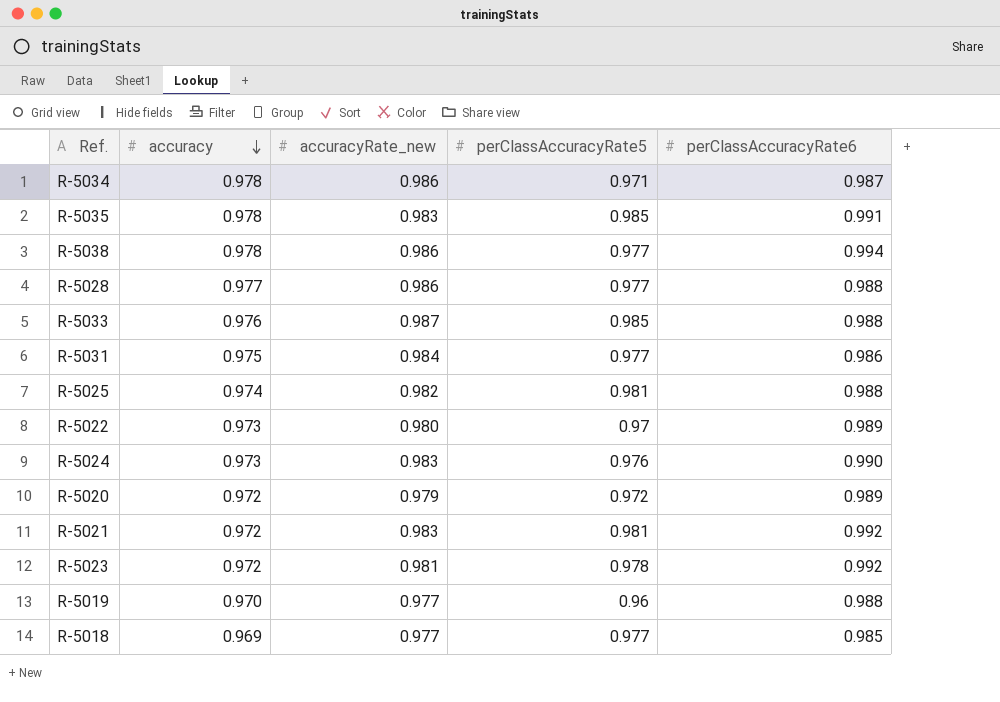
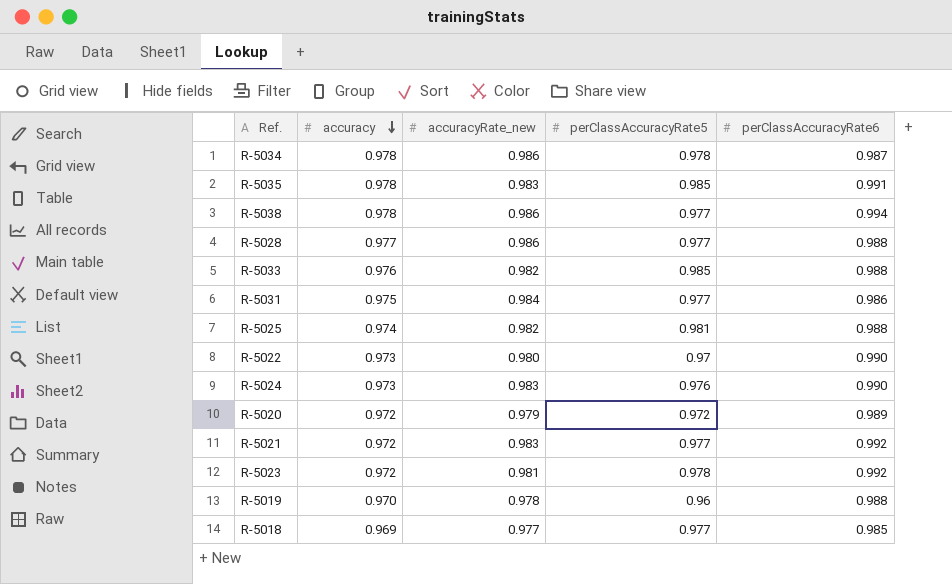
R-5034 | perClassAccuracyRate5: 0.971 -> 0.978
R-5033 | accuracyRate_new: 0.987 -> 0.982
R-5022 | perClassAccuracyRate6: 0.989 -> 0.990
R-5021 | perClassAccuracyRate5: 0.981 -> 0.977
R-5019 | accuracyRate_new: 0.977 -> 0.978

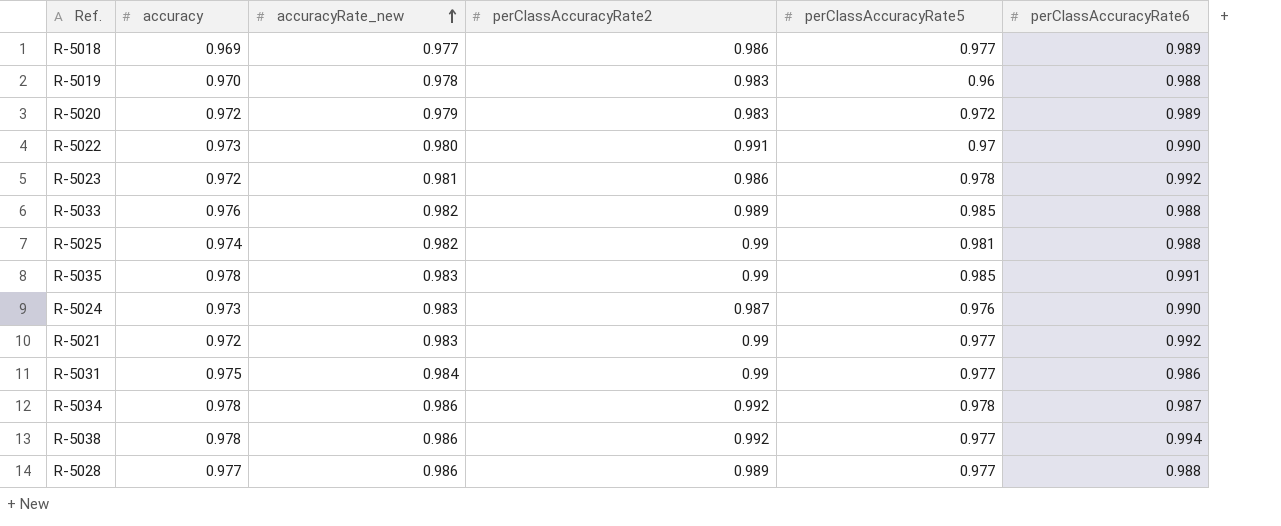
row order: accuracy descending -> accuracyRate_new ascending
column perClassAccuracyRate2 | position: none -> 4
R-5018 | perClassAccuracyRate6: 0.985 -> 0.989

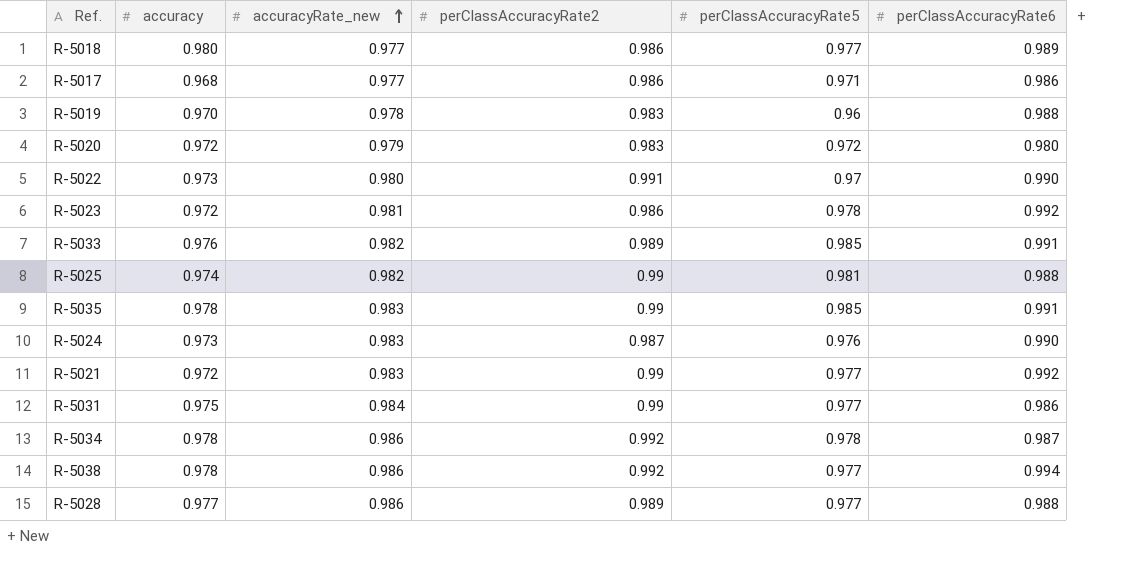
R-5018 | accuracy: 0.969 -> 0.980
row R-5017: none -> 0.968 | 0.977 | 0.986 | 0.971 | 0.986
R-5020 | perClassAccuracyRate6: 0.989 -> 0.980
R-5033 | perClassAccuracyRate6: 0.988 -> 0.991

